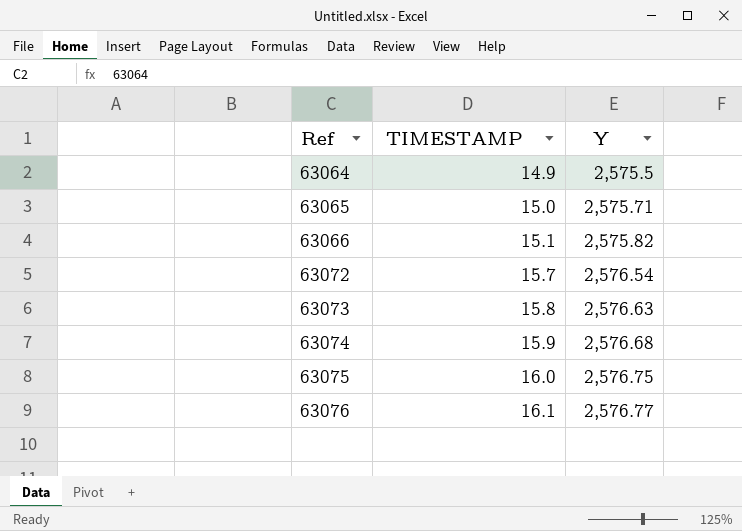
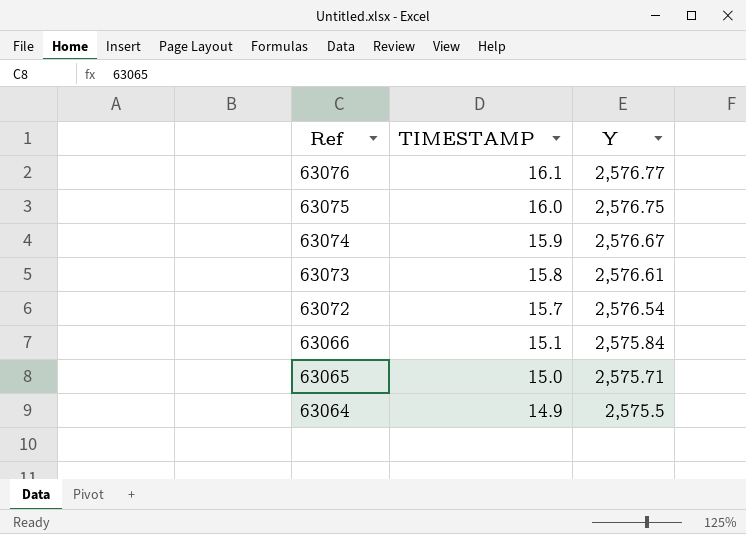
row order: Ref ascending -> Ref descending
63074 | Y: 2,576.68 -> 2,576.67
63073 | Y: 2,576.63 -> 2,576.61
63066 | Y: 2,575.82 -> 2,575.84

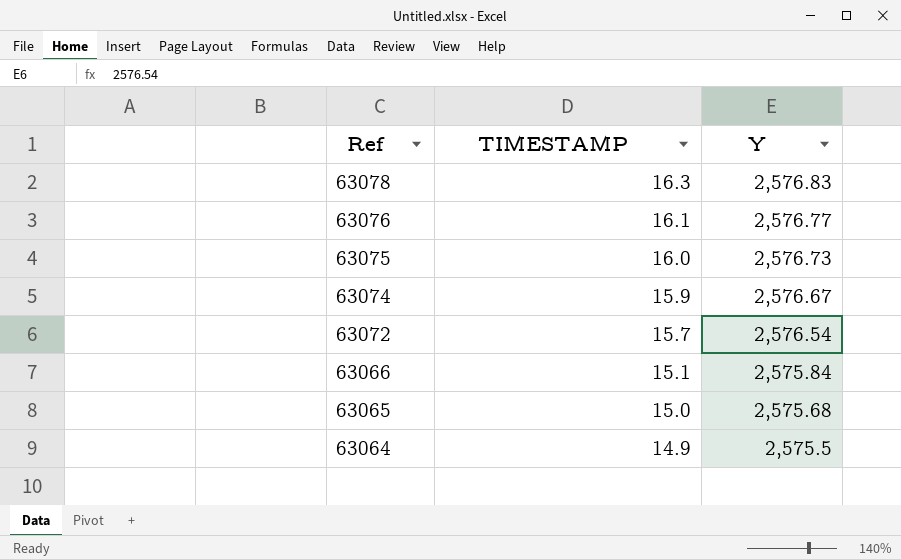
row 63073: 15.8 | 2,576.61 -> none
row 63078: none -> 16.3 | 2,576.83
63075 | Y: 2,576.75 -> 2,576.73
63065 | Y: 2,575.71 -> 2,575.68

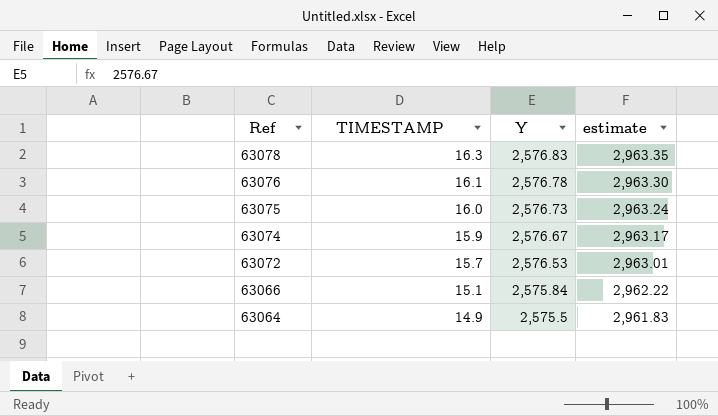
column estimate | formula: none -> [Y] * 1.15
row 63065: 15.0 | 2,575.68 -> none
63076 | Y: 2,576.77 -> 2,576.78
63072 | Y: 2,576.54 -> 2,576.53

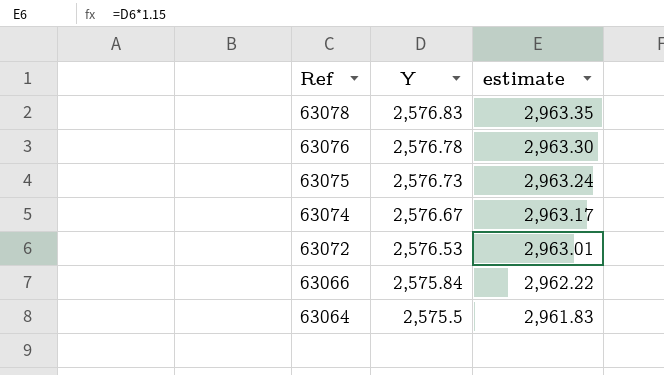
column TIMESTAMP | position: 2 -> none

